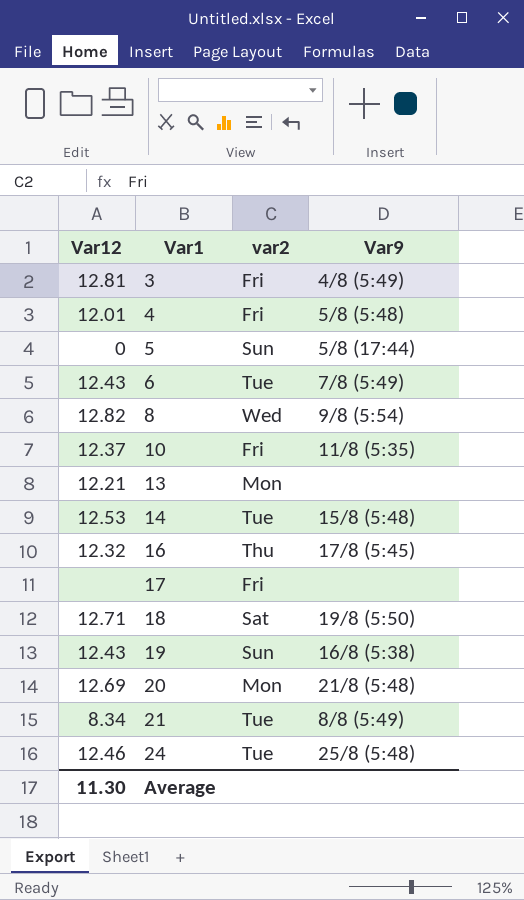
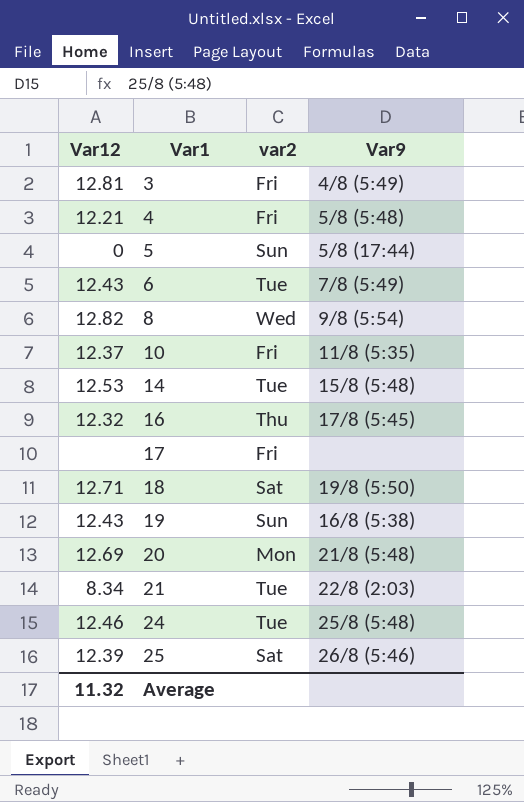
row 13: 12.21 | Mon | none -> none
4 | Var12: 12.01 -> 12.21
21 | Var9: 8/8 (5:49) -> 22/8 (2:03)
row 25: none -> 12.39 | Sat | 26/8 (5:46)
Average | Var12: 11.30 -> 11.32

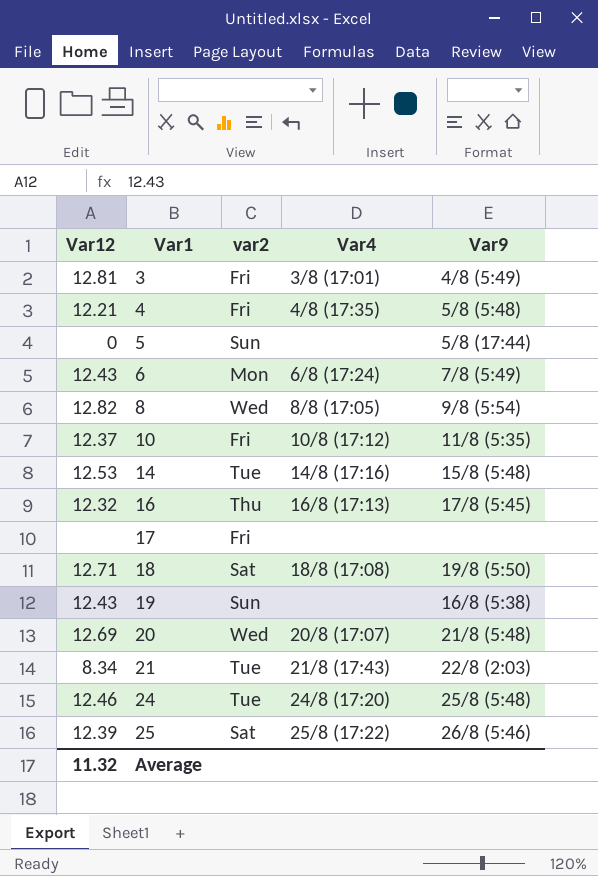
column Var4 | position: none -> 4
6 | var2: Tue -> Mon
20 | var2: Mon -> Wed

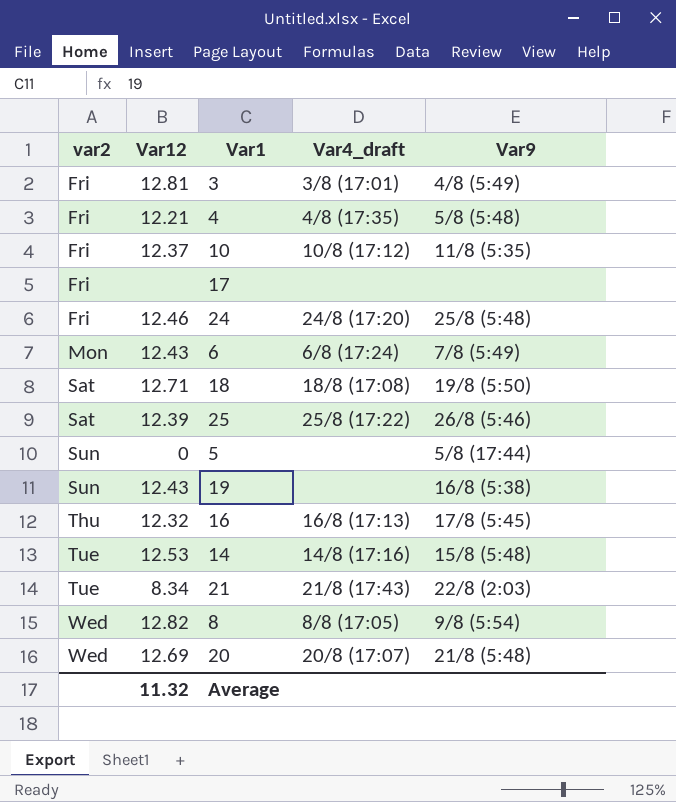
row order: Var1 ascending -> var2 ascending
column var2 | position: 3 -> 1
column name: Var4 -> Var4_draft
24 | var2: Tue -> Fri

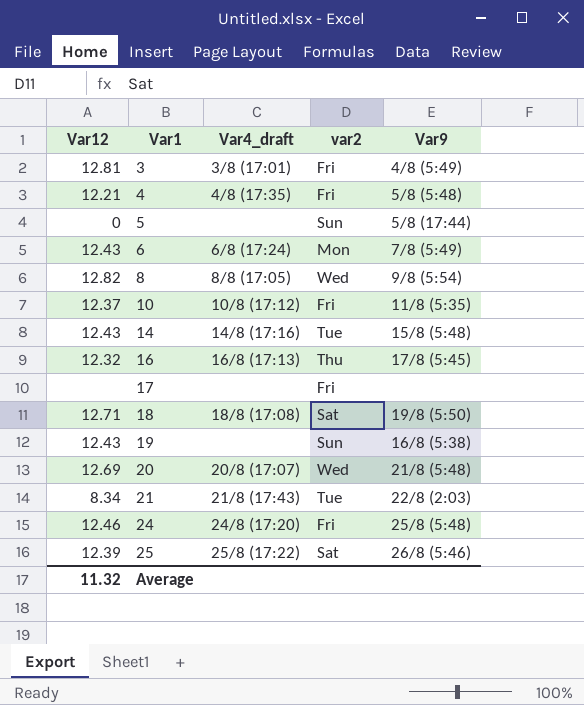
row order: var2 ascending -> Var1 ascending
column var2 | position: 1 -> 4
14 | Var12: 12.53 -> 12.43

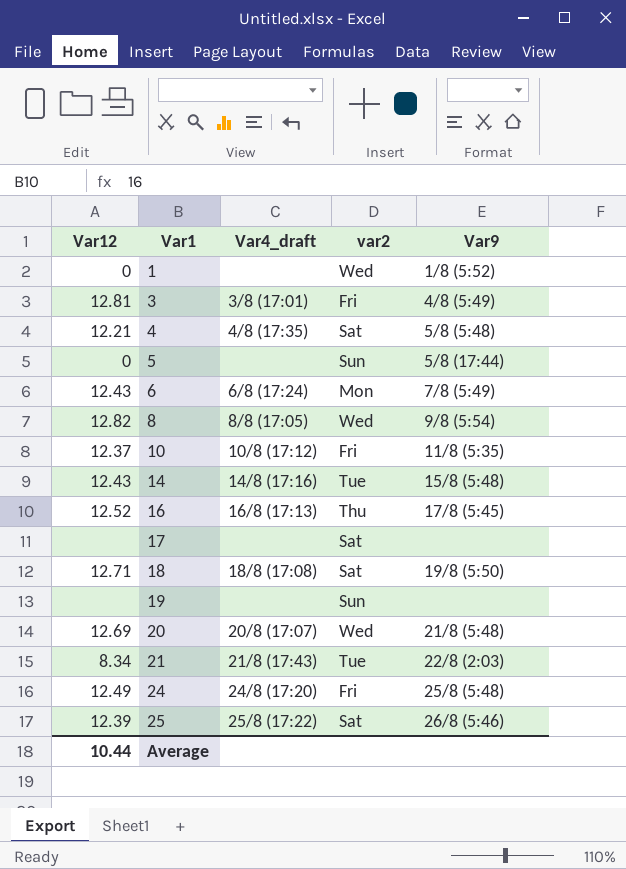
row 1: none -> 0 | none | Wed | 1/8 (5:52)
4 | var2: Fri -> Sat
16 | Var12: 12.32 -> 12.52
17 | var2: Fri -> Sat
19 | Var12: 12.43 -> none
19 | Var9: 16/8 (5:38) -> none
24 | Var12: 12.46 -> 12.49
Average | Var12: 11.32 -> 10.44

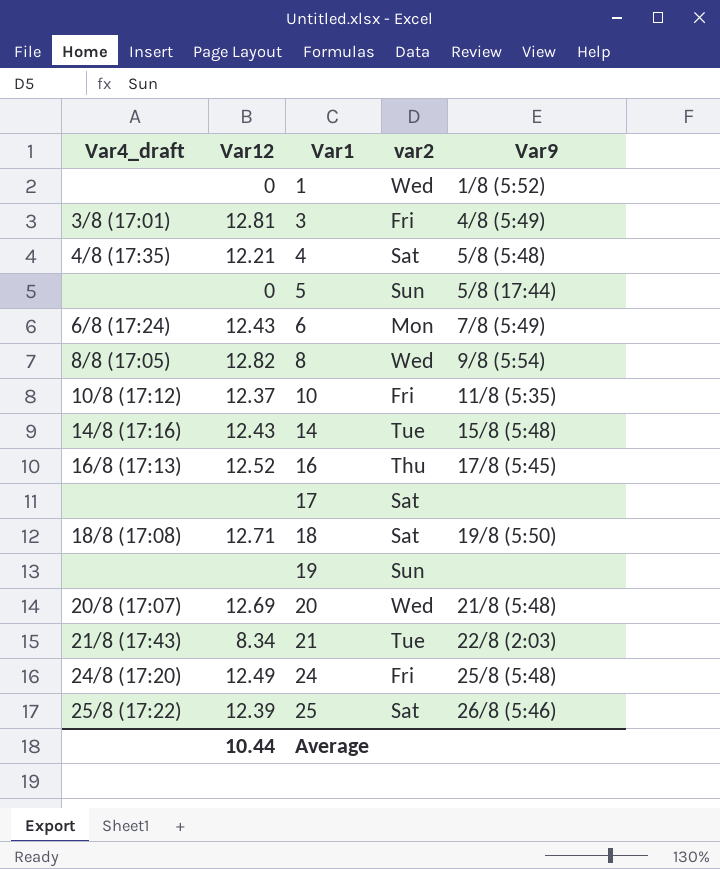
column Var4_draft | position: 3 -> 1

